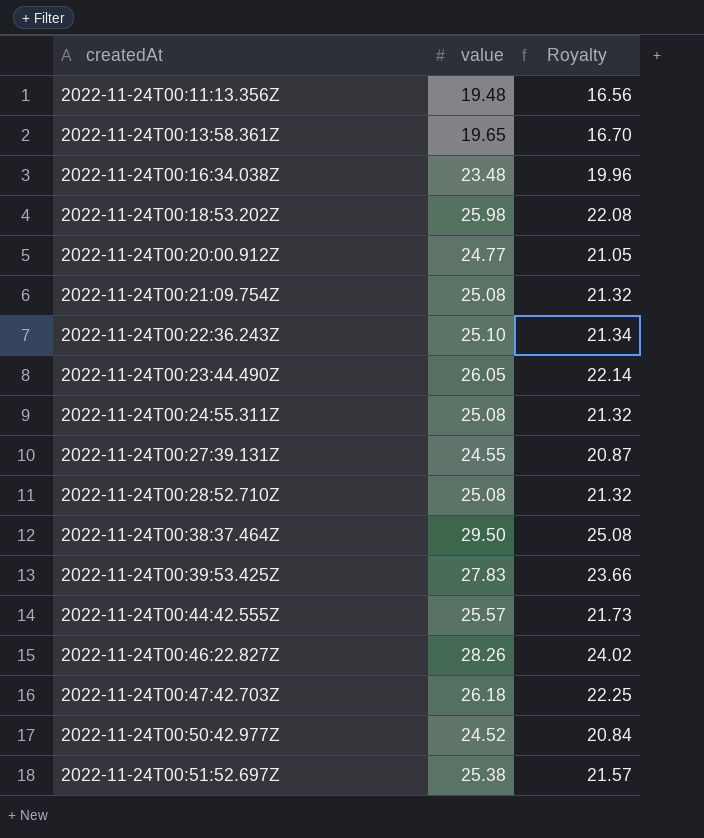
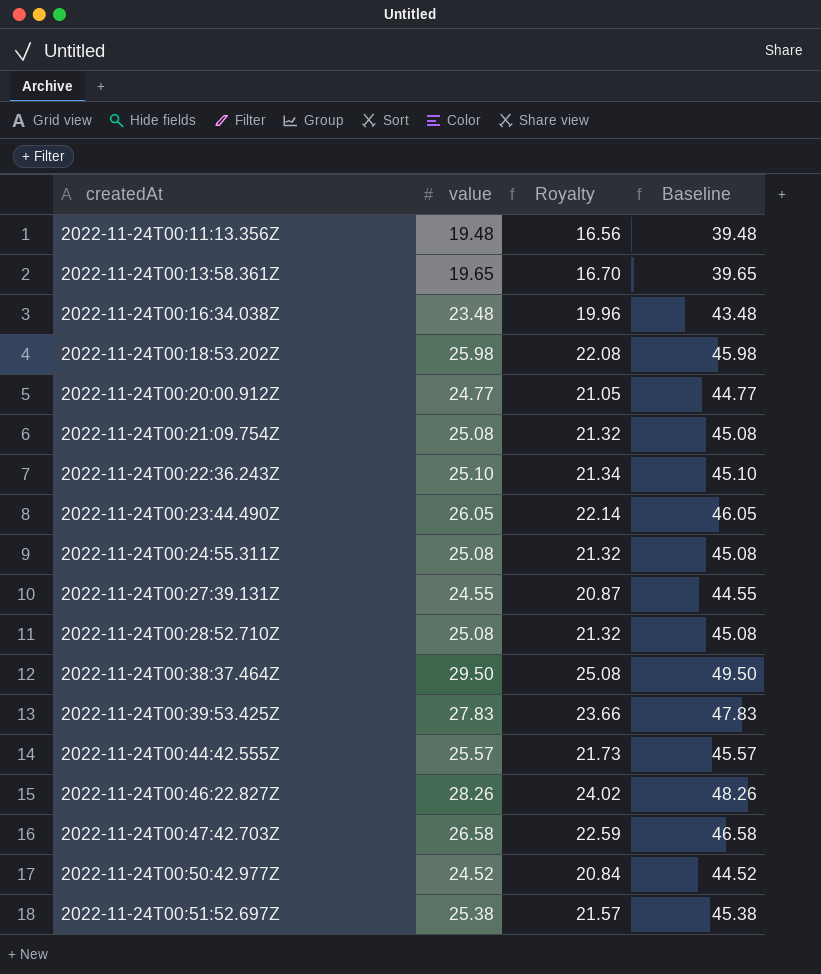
column Baseline | formula: none -> [value] + 20
2022-11-24T00:47:42.703Z | value: 26.18 -> 26.58
2022-11-24T00:47:42.703Z | Royalty: 22.25 -> 22.59

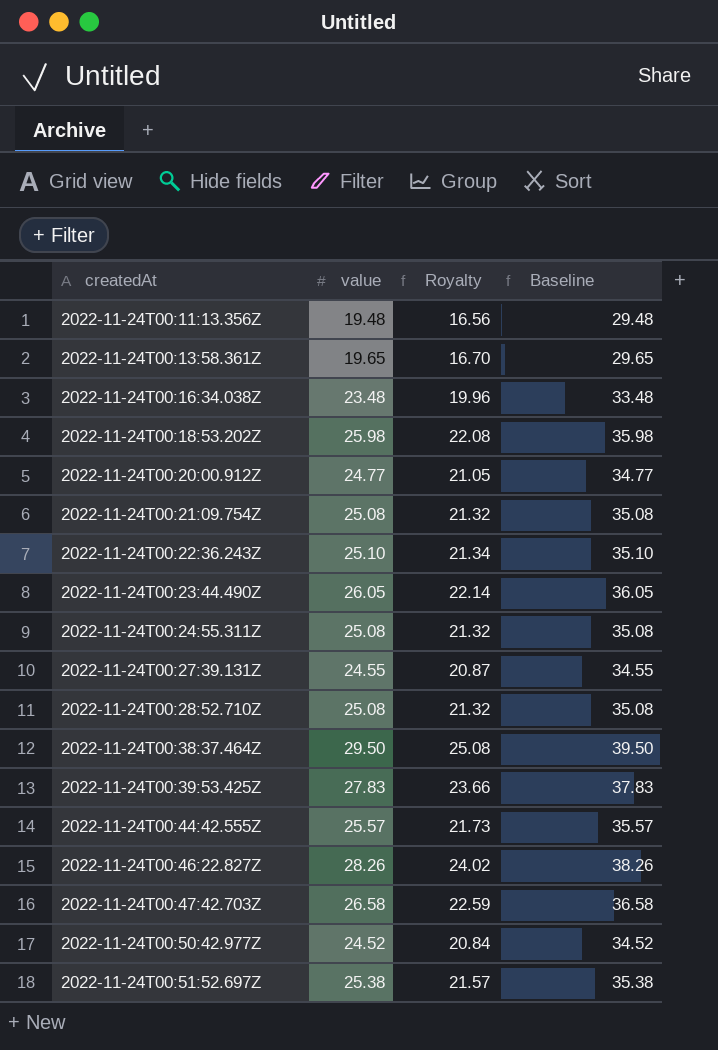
column Baseline | formula: [value] + 20 -> [value] + 10

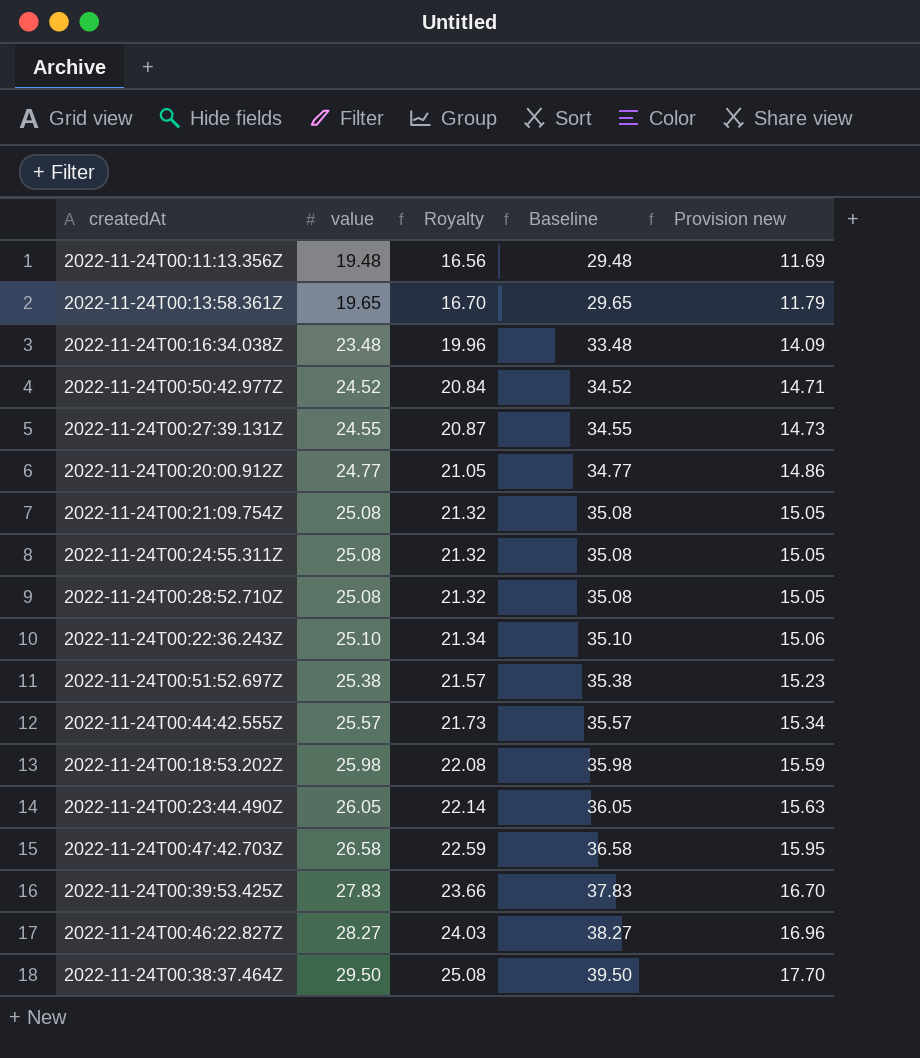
row order: createdAt ascending -> value ascending
column Provision new | formula: none -> [value] * 0.6
2022-11-24T00:46:22.827Z | value: 28.26 -> 28.27
2022-11-24T00:46:22.827Z | Royalty: 24.02 -> 24.03
2022-11-24T00:46:22.827Z | Baseline: 38.26 -> 38.27

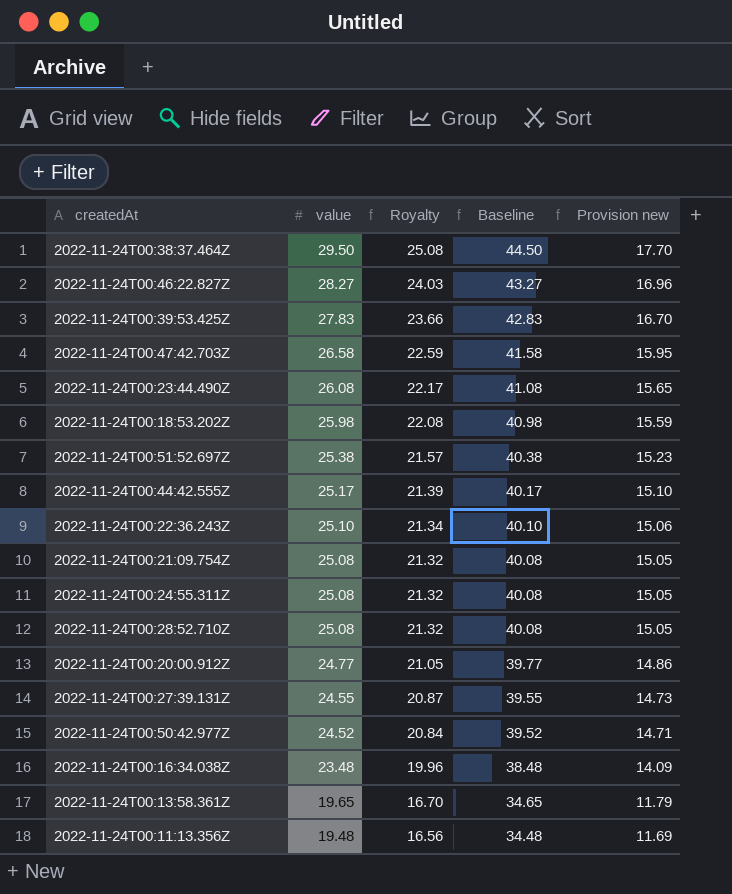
row order: value ascending -> value descending
column Baseline | formula: [value] + 10 -> [value] + 15
2022-11-24T00:23:44.490Z | value: 26.05 -> 26.08
2022-11-24T00:23:44.490Z | Royalty: 22.14 -> 22.17
2022-11-24T00:23:44.490Z | Provision new: 15.63 -> 15.65
2022-11-24T00:44:42.555Z | value: 25.57 -> 25.17
2022-11-24T00:44:42.555Z | Royalty: 21.73 -> 21.39
2022-11-24T00:44:42.555Z | Provision new: 15.34 -> 15.10

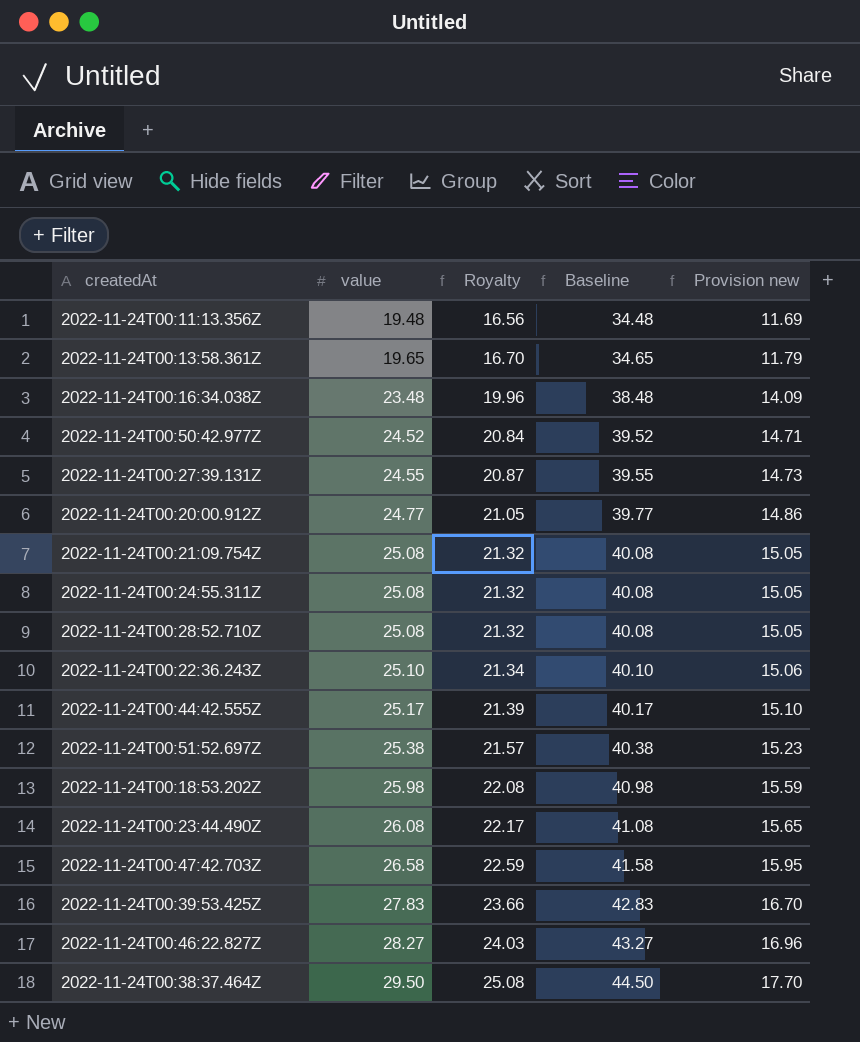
row order: value descending -> value ascending

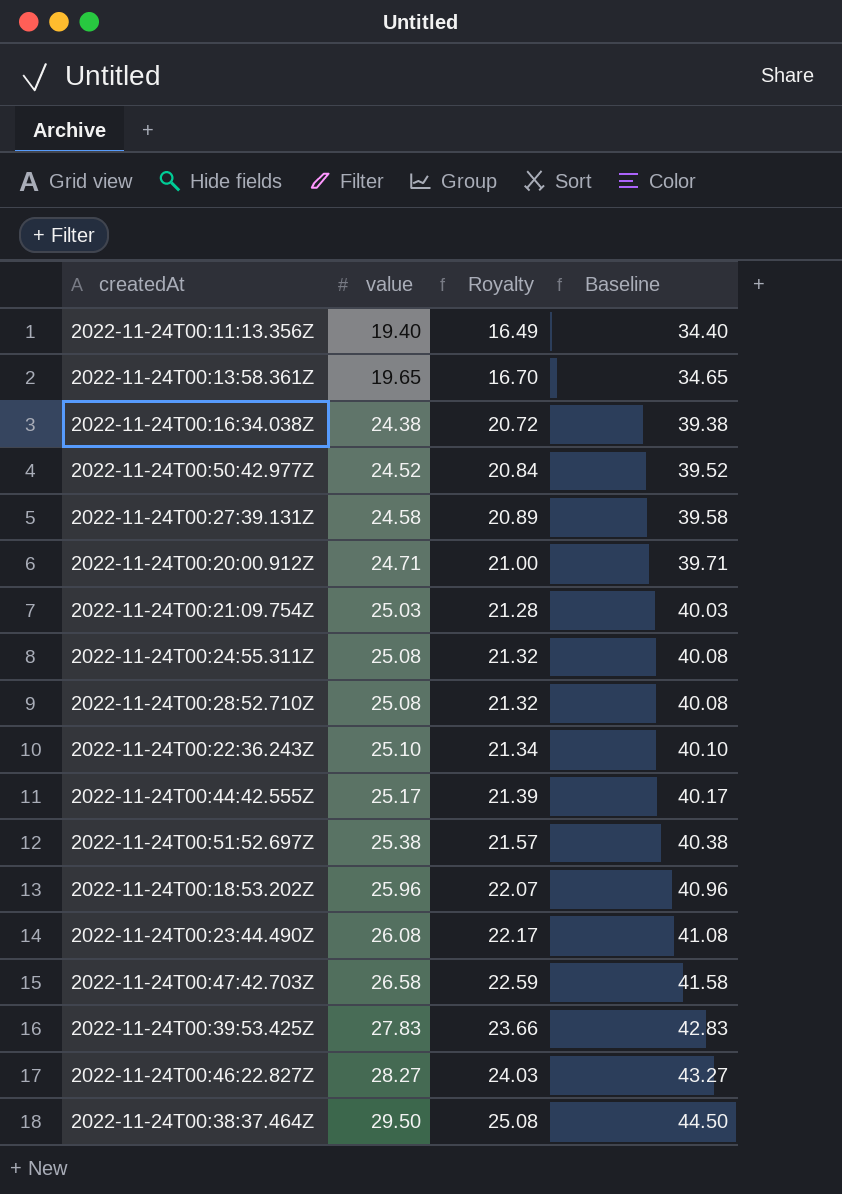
column Provision new | formula: [value] * 0.6 -> none
2022-11-24T00:11:13.356Z | value: 19.48 -> 19.40
2022-11-24T00:11:13.356Z | Royalty: 16.56 -> 16.49
2022-11-24T00:11:13.356Z | Baseline: 34.48 -> 34.40
2022-11-24T00:16:34.038Z | value: 23.48 -> 24.38
2022-11-24T00:16:34.038Z | Royalty: 19.96 -> 20.72
2022-11-24T00:16:34.038Z | Baseline: 38.48 -> 39.38
2022-11-24T00:27:39.131Z | value: 24.55 -> 24.58
2022-11-24T00:27:39.131Z | Royalty: 20.87 -> 20.89
2022-11-24T00:27:39.131Z | Baseline: 39.55 -> 39.58
2022-11-24T00:20:00.912Z | value: 24.77 -> 24.71
2022-11-24T00:20:00.912Z | Royalty: 21.05 -> 21.00
2022-11-24T00:20:00.912Z | Baseline: 39.77 -> 39.71
2022-11-24T00:21:09.754Z | value: 25.08 -> 25.03
2022-11-24T00:21:09.754Z | Royalty: 21.32 -> 21.28
2022-11-24T00:21:09.754Z | Baseline: 40.08 -> 40.03
2022-11-24T00:18:53.202Z | value: 25.98 -> 25.96
2022-11-24T00:18:53.202Z | Royalty: 22.08 -> 22.07
2022-11-24T00:18:53.202Z | Baseline: 40.98 -> 40.96

